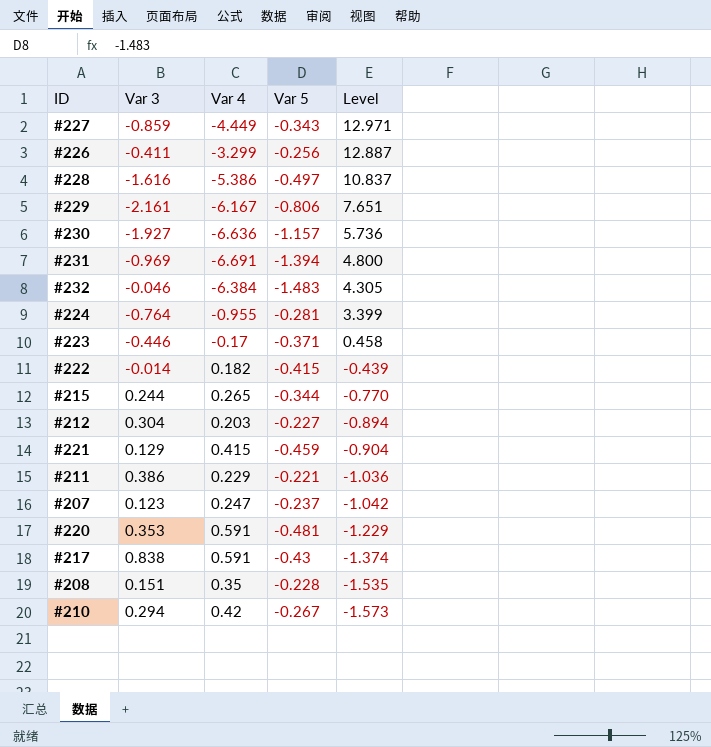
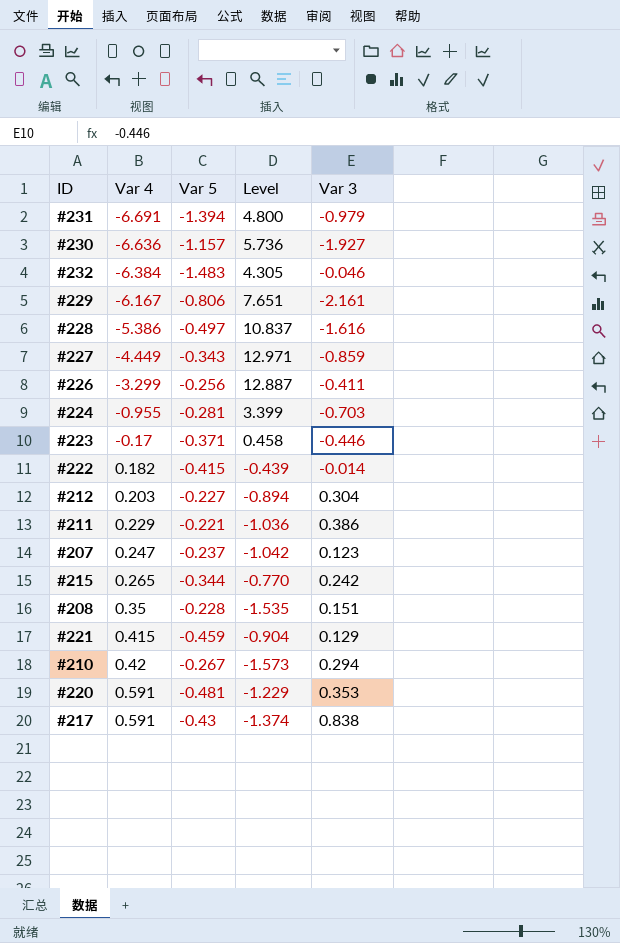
row order: Level descending -> Var 4 ascending
column Var 3 | position: 2 -> 5
#231 | Var 3: -0.969 -> -0.979
#224 | Var 3: -0.764 -> -0.703
#215 | Var 3: 0.244 -> 0.242

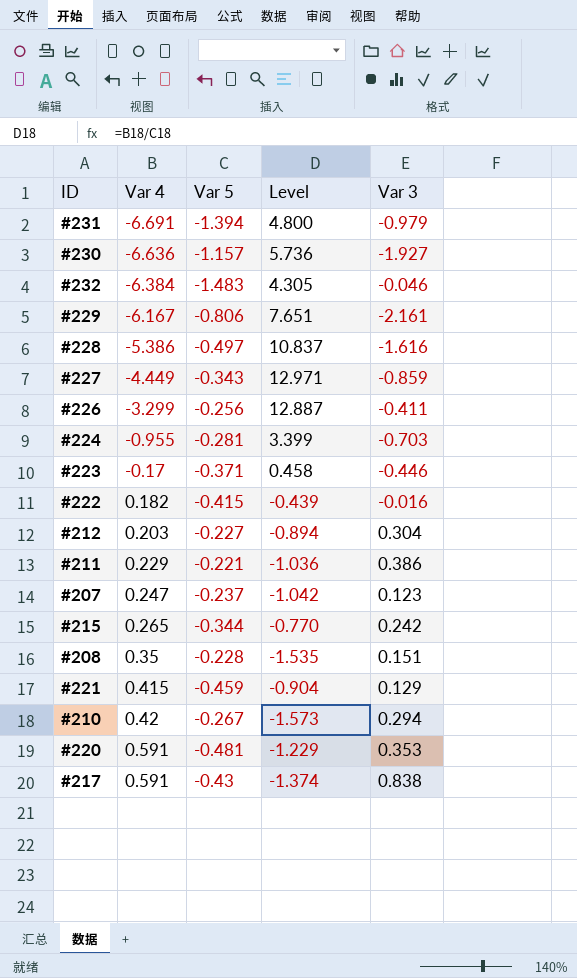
#222 | Var 3: -0.014 -> -0.016

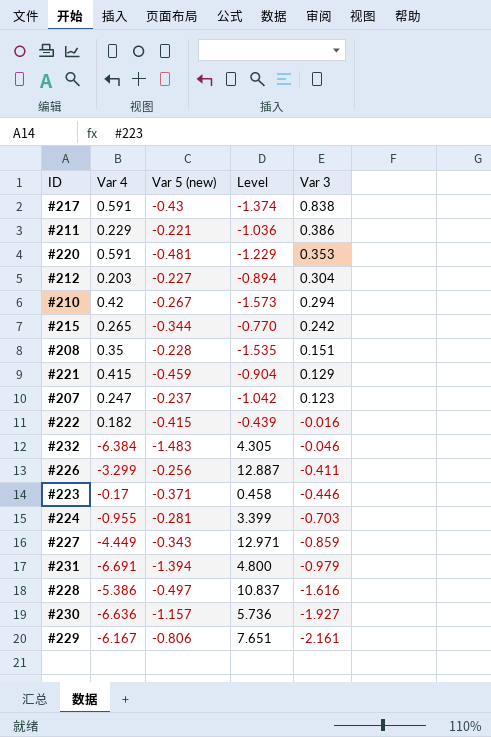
row order: Var 4 ascending -> Var 3 descending
column name: Var 5 -> Var 5 (new)

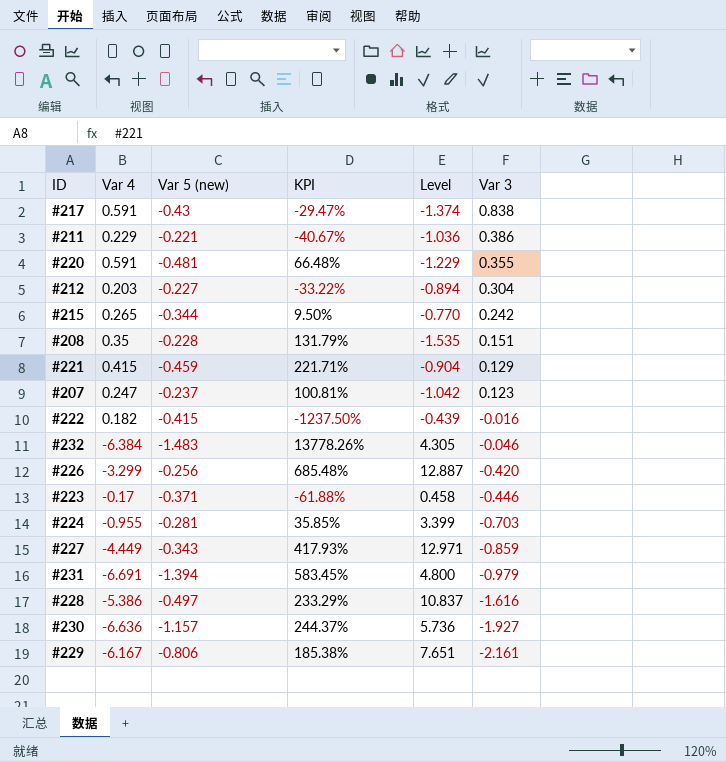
column KPI | formula: none -> ([Var 4] - [Var 3]) / [Var 3]
row #210: 0.42 | -0.267 | -1.573 | 0.294 -> none
#220 | Var 3: 0.353 -> 0.355
#226 | Var 3: -0.411 -> -0.420

